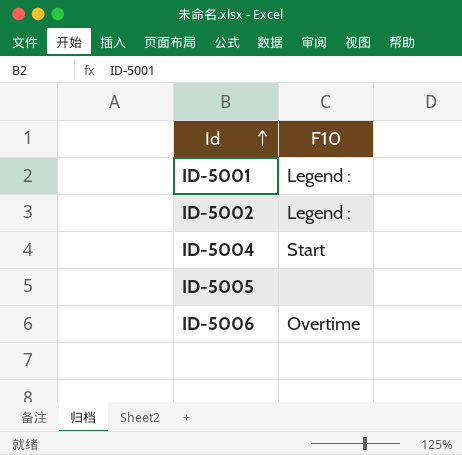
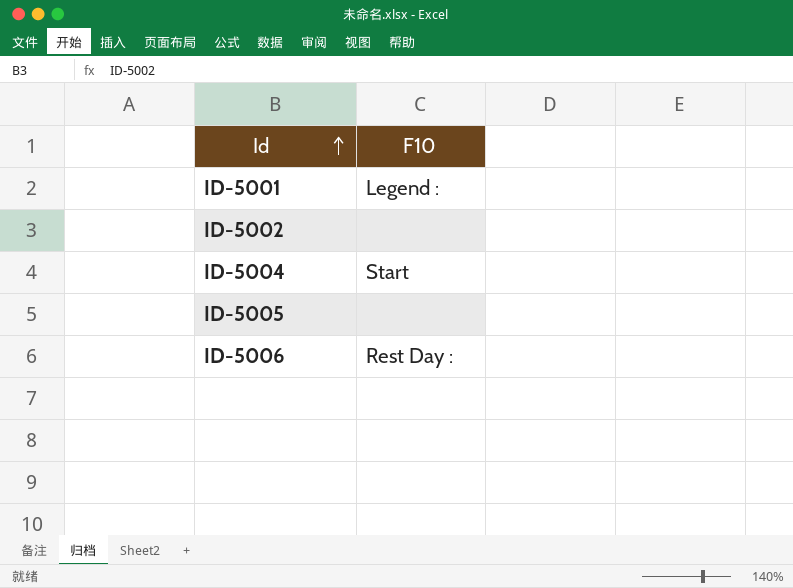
ID-5002 | F10: Legend : -> none
ID-5006 | F10: Overtime -> Rest Day :

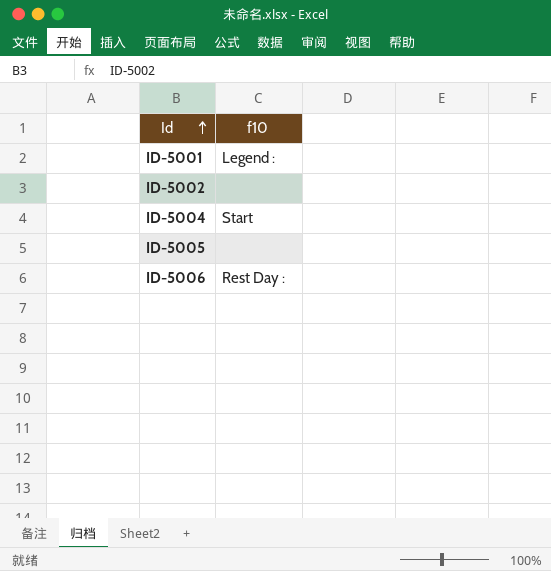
column name: F10 -> f10

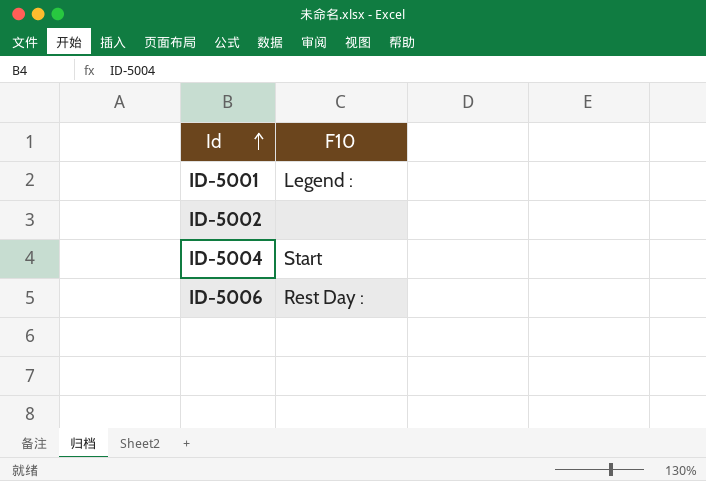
column name: f10 -> F10
row ID-5005: none -> none

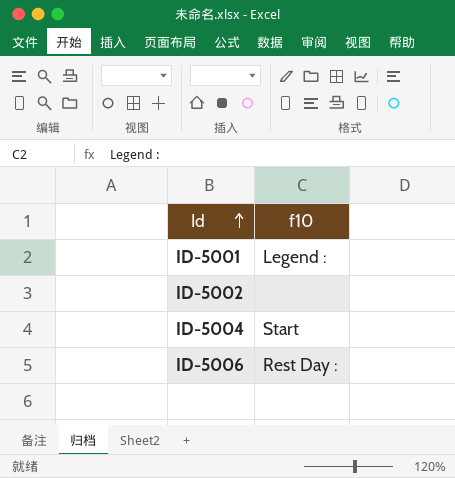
column name: F10 -> f10

